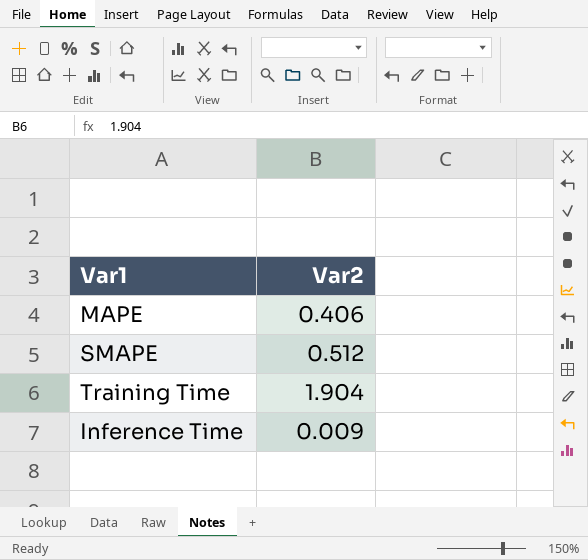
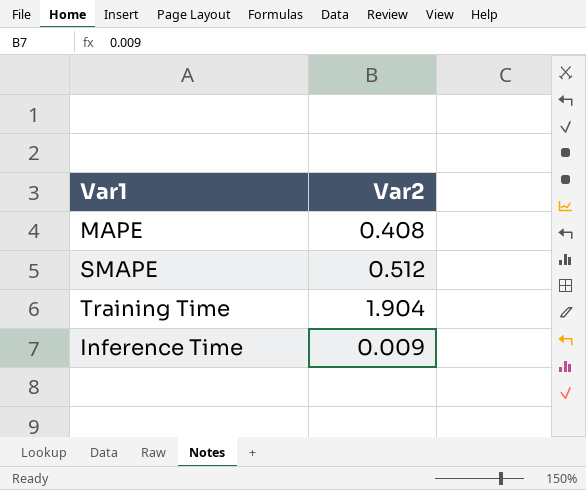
MAPE | Var2: 0.406 -> 0.408

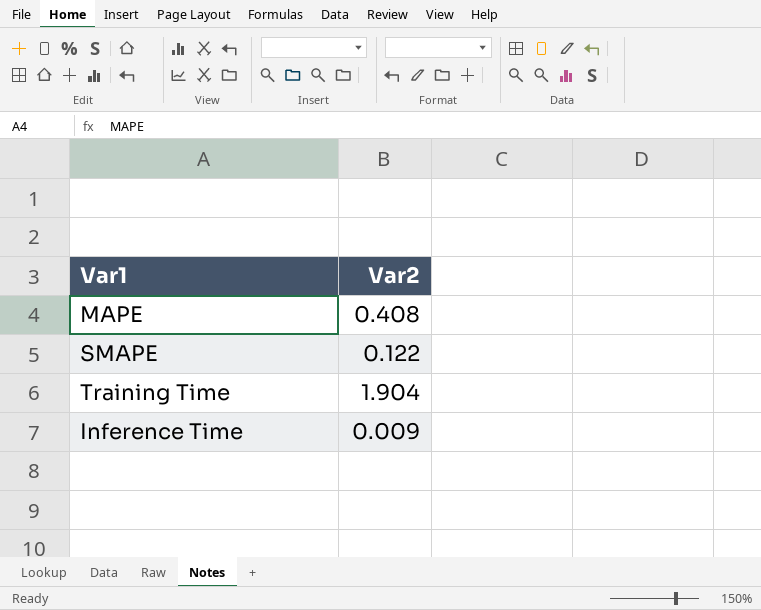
SMAPE | Var2: 0.512 -> 0.122

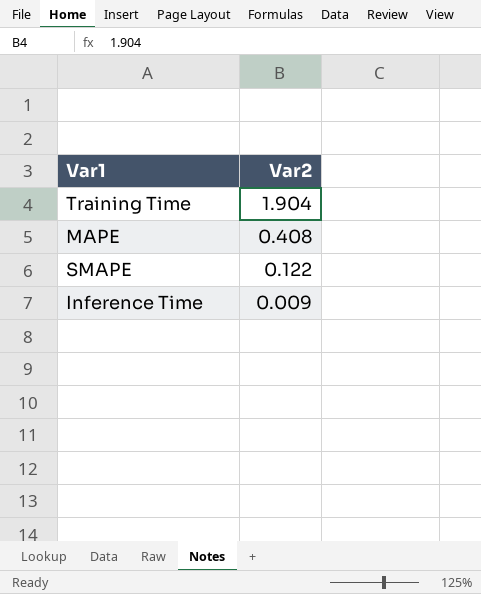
row order: none -> Var2 descending

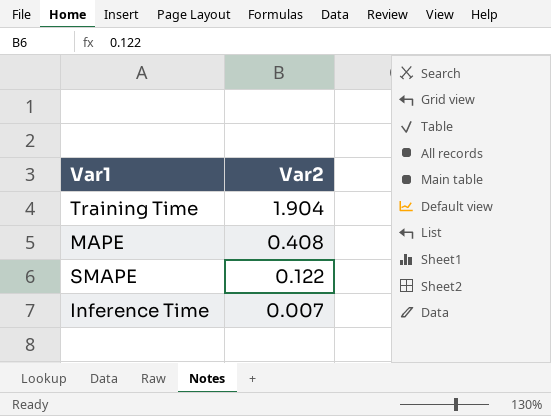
Inference Time | Var2: 0.009 -> 0.007

